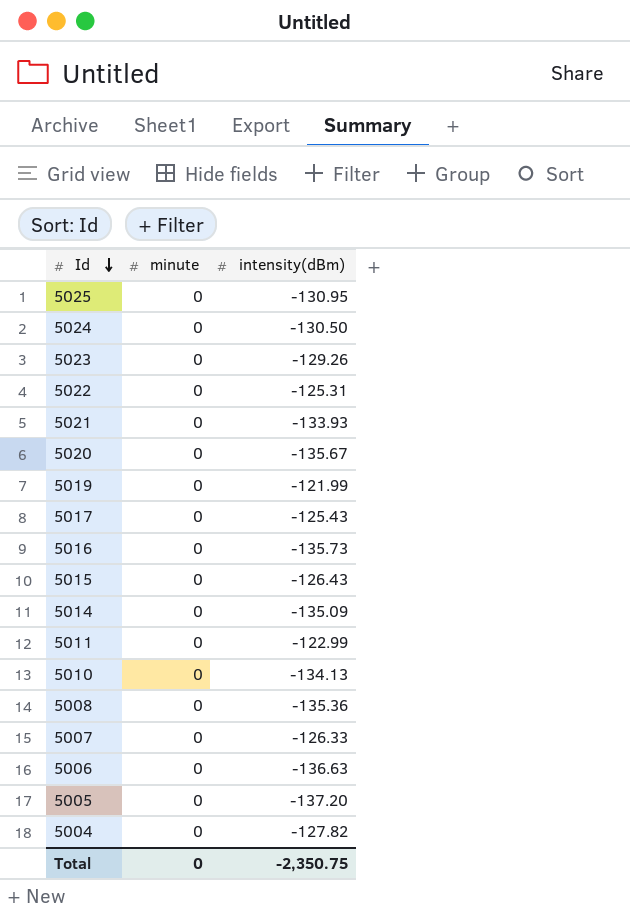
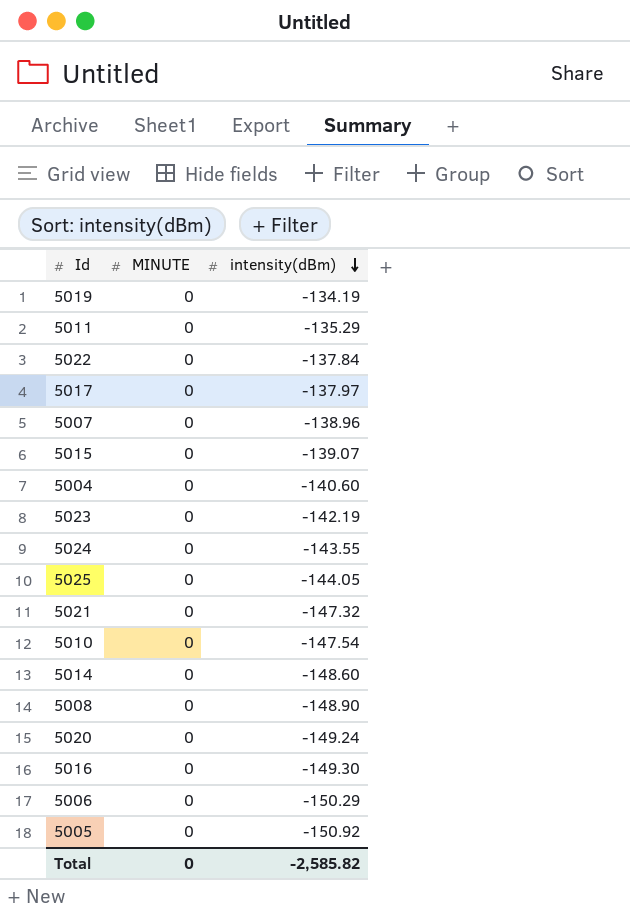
row order: Id descending -> intensity(dBm) descending
column name: minute -> MINUTE
5019 | intensity(dBm): -121.99 -> -134.19
5011 | intensity(dBm): -122.99 -> -135.29
5022 | intensity(dBm): -125.31 -> -137.84
5017 | intensity(dBm): -125.43 -> -137.97
5007 | intensity(dBm): -126.33 -> -138.96
5015 | intensity(dBm): -126.43 -> -139.07
5004 | intensity(dBm): -127.82 -> -140.60
5023 | intensity(dBm): -129.26 -> -142.19
5024 | intensity(dBm): -130.50 -> -143.55
5025 | intensity(dBm): -130.95 -> -144.05
5021 | intensity(dBm): -133.93 -> -147.32
5010 | intensity(dBm): -134.13 -> -147.54
5014 | intensity(dBm): -135.09 -> -148.60
5008 | intensity(dBm): -135.36 -> -148.90
5020 | intensity(dBm): -135.67 -> -149.24
5016 | intensity(dBm): -135.73 -> -149.30
5006 | intensity(dBm): -136.63 -> -150.29
5005 | intensity(dBm): -137.20 -> -150.92
Total | intensity(dBm): -2,350.75 -> -2,585.82

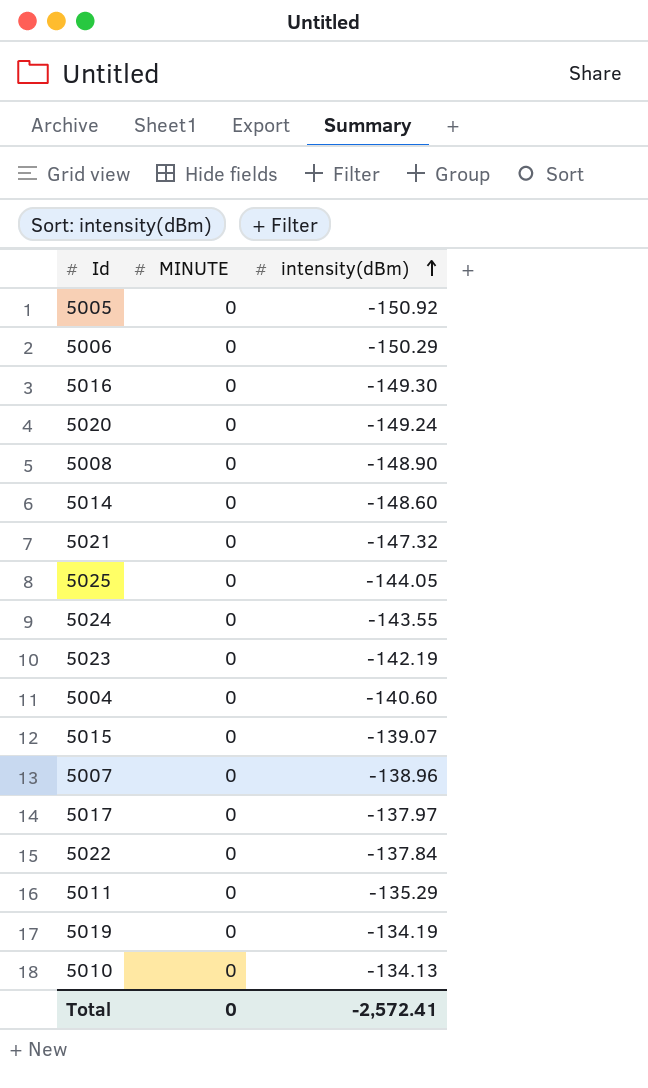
row order: intensity(dBm) descending -> intensity(dBm) ascending
5010 | intensity(dBm): -147.54 -> -134.13
Total | intensity(dBm): -2,585.82 -> -2,572.41

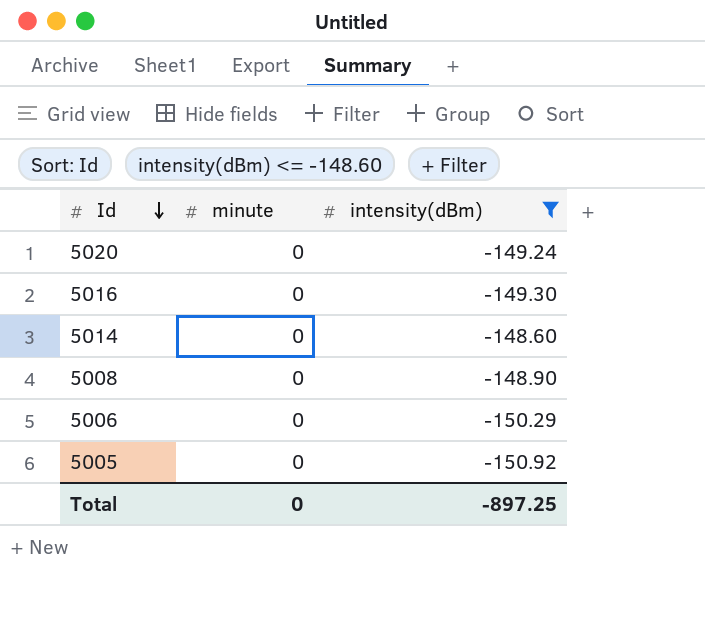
filter: none -> intensity(dBm) <= -148.60
row order: intensity(dBm) ascending -> Id descending
column name: MINUTE -> minute
Total | intensity(dBm): -2,572.41 -> -897.25

